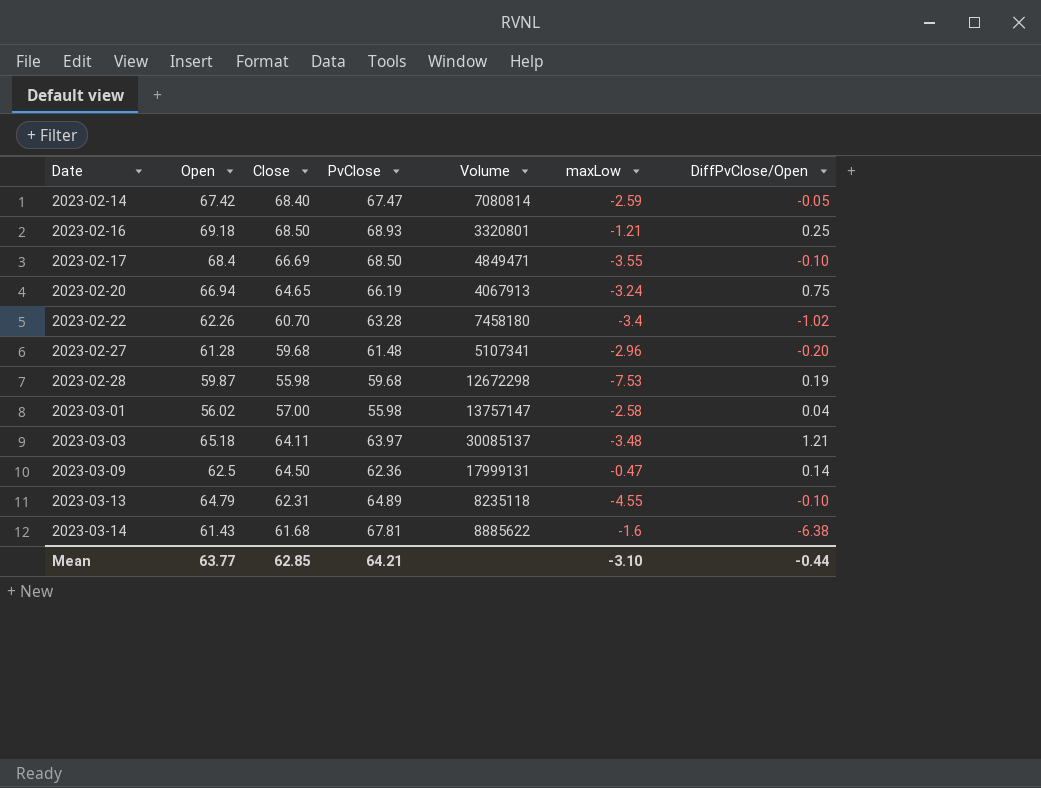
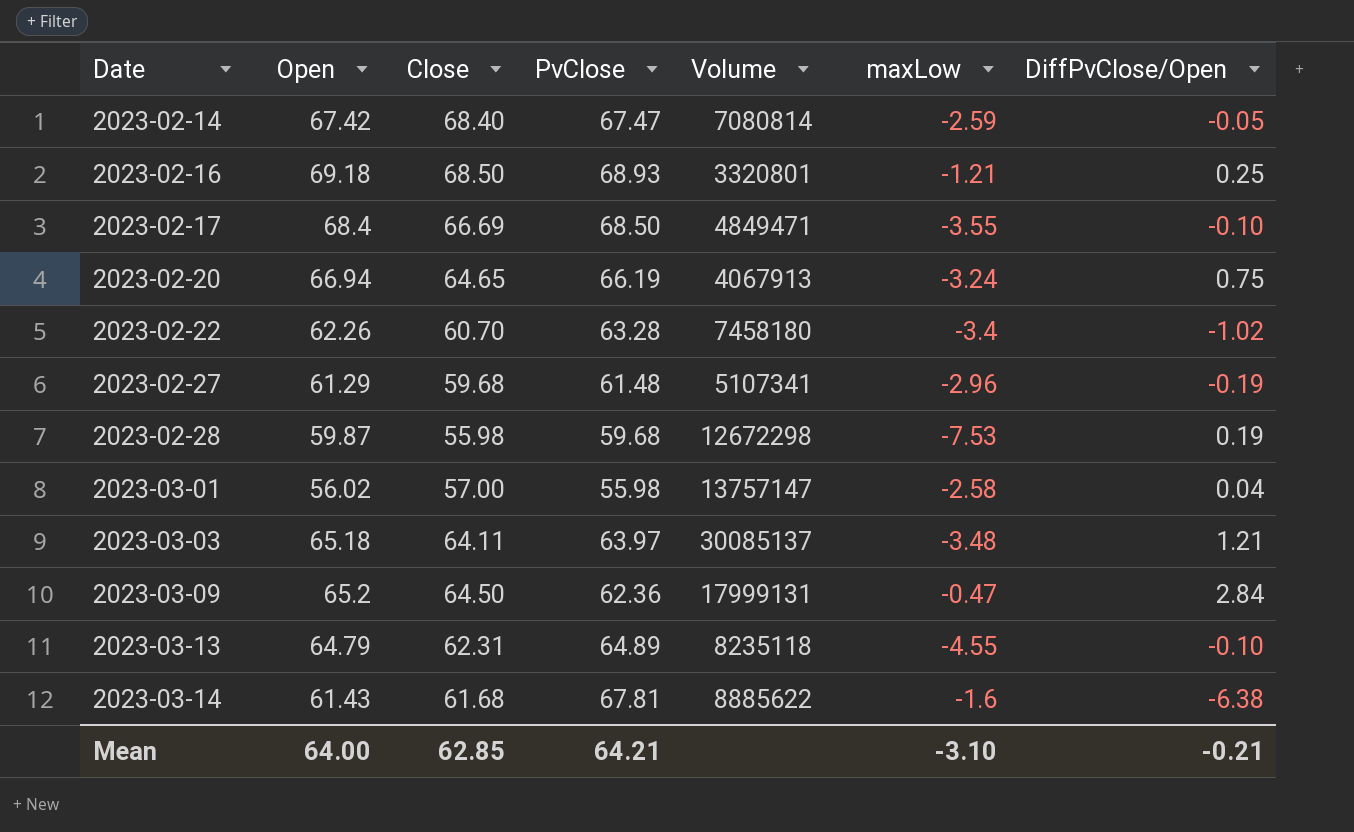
2023-02-27 | Open: 61.28 -> 61.29
2023-02-27 | DiffPvClose/Open: -0.20 -> -0.19
2023-03-09 | Open: 62.5 -> 65.2
2023-03-09 | DiffPvClose/Open: 0.14 -> 2.84
Mean | Open: 63.77 -> 64.00
Mean | DiffPvClose/Open: -0.44 -> -0.21

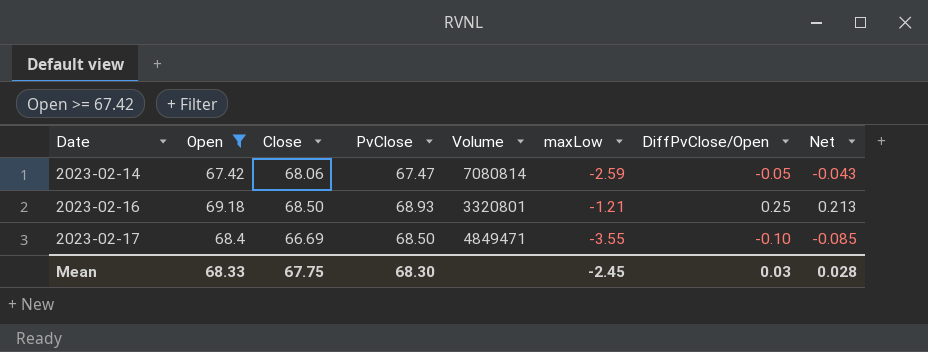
filter: none -> Open >= 67.42
column Net | formula: none -> [DiffPvClose/Open] * 0.85
2023-02-14 | Close: 68.40 -> 68.06
Mean | Open: 64.00 -> 68.33
Mean | Close: 62.85 -> 67.75
Mean | PvClose: 64.21 -> 68.30
Mean | maxLow: -3.10 -> -2.45
Mean | DiffPvClose/Open: -0.21 -> 0.03

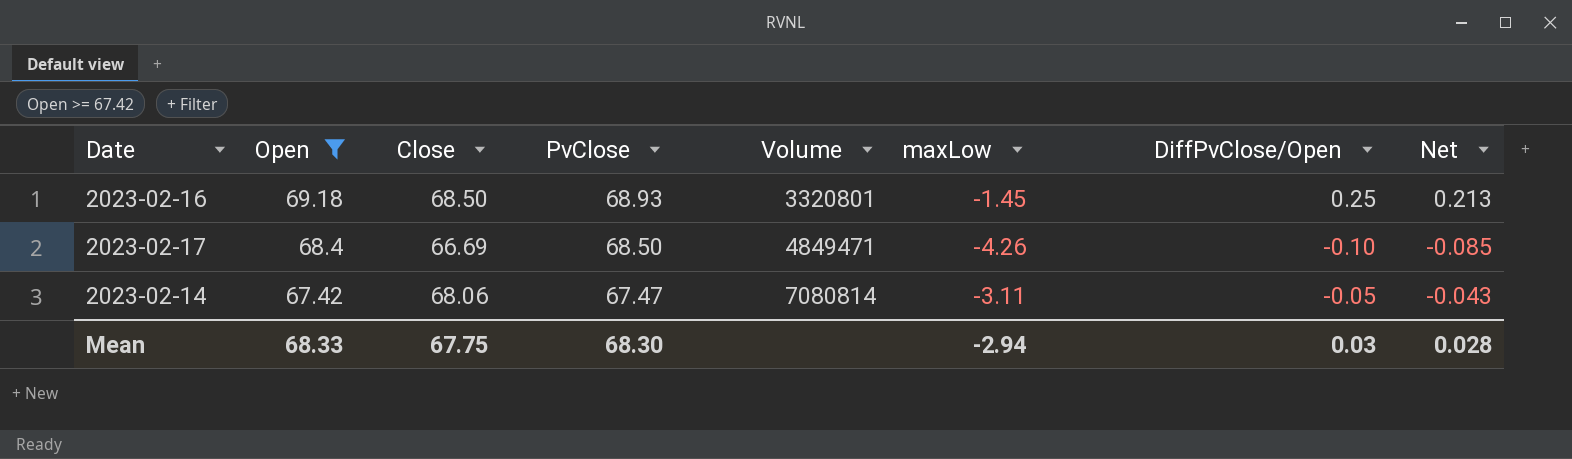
row order: Date ascending -> Open descending
2023-02-16 | maxLow: -1.21 -> -1.45
2023-02-17 | maxLow: -3.55 -> -4.26
2023-02-14 | maxLow: -2.59 -> -3.11
Mean | maxLow: -2.45 -> -2.94

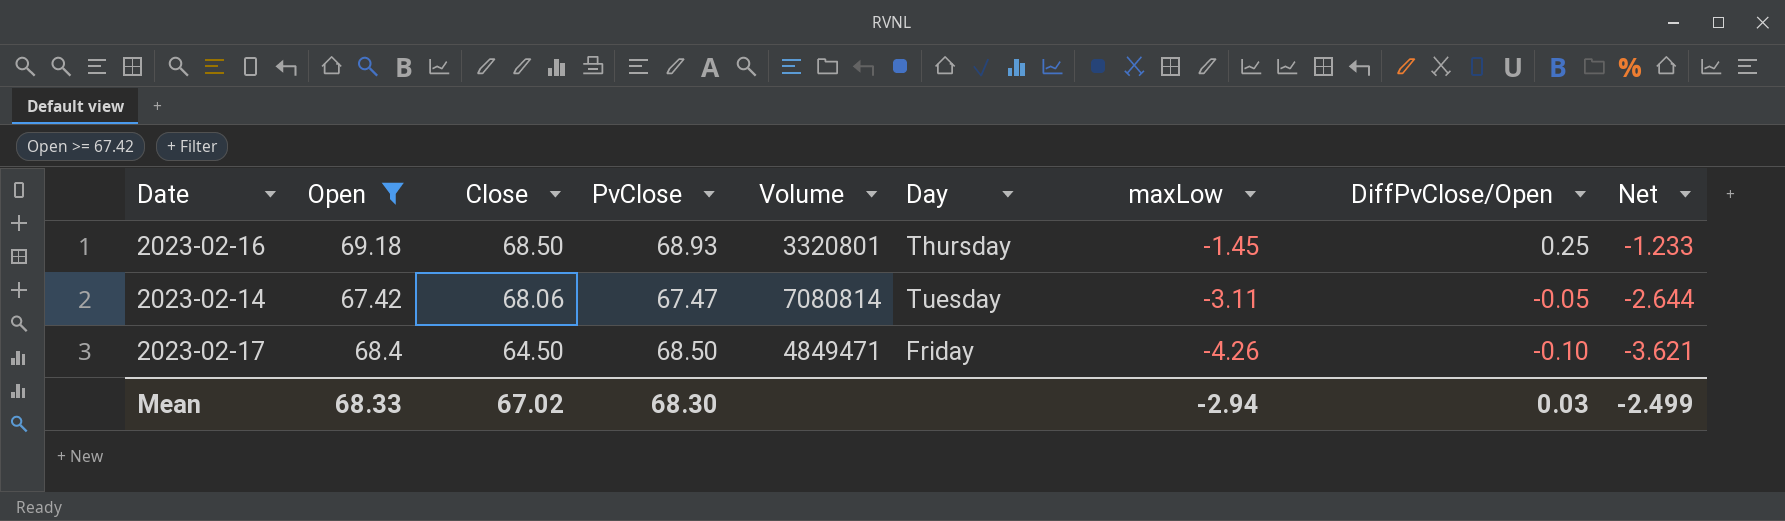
row order: Open descending -> Close descending
column Day | position: none -> 6
column Net | formula: [DiffPvClose/Open] * 0.85 -> [maxLow] * 0.85
2023-02-17 | Close: 66.69 -> 64.50
Mean | Close: 67.75 -> 67.02
Mean | Net: 0.028 -> -2.499

